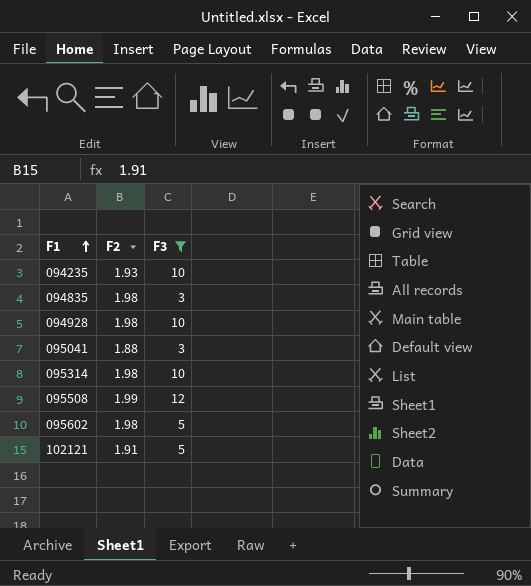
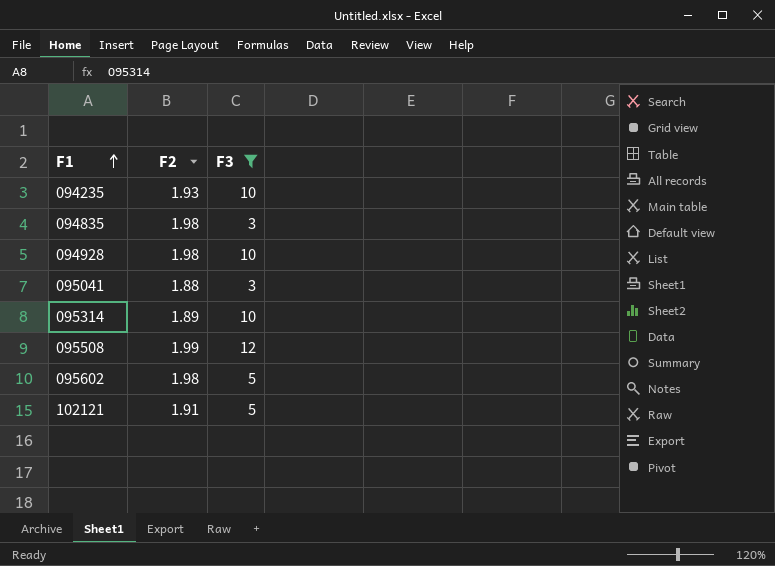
095314 | F2: 1.98 -> 1.89

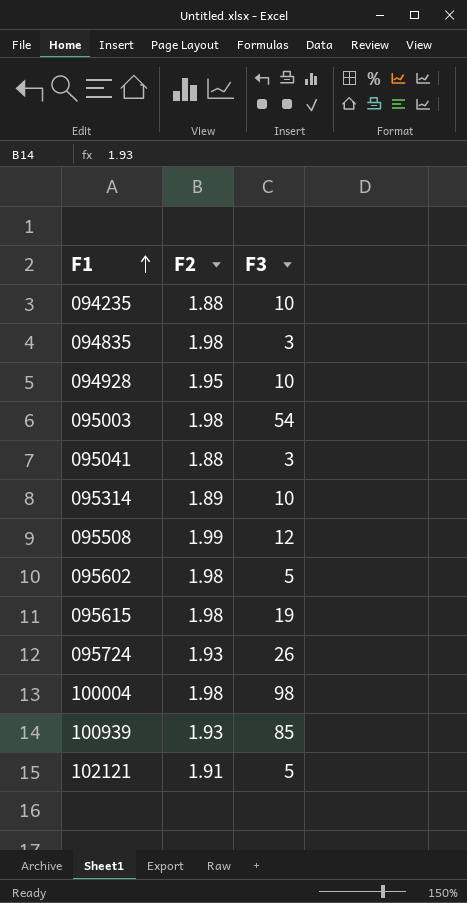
filter: F3 <= 12 -> none
094235 | F2: 1.93 -> 1.88
094928 | F2: 1.98 -> 1.95

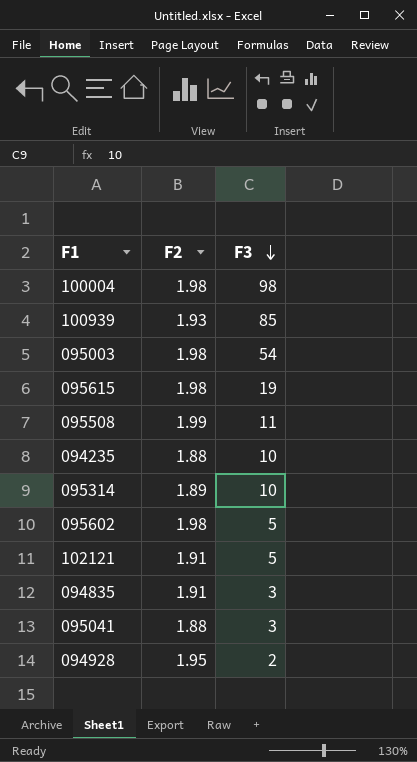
row order: F1 ascending -> F3 descending
row 095724: 1.93 | 26 -> none
095508 | F3: 12 -> 11
094835 | F2: 1.98 -> 1.91
094928 | F3: 10 -> 2

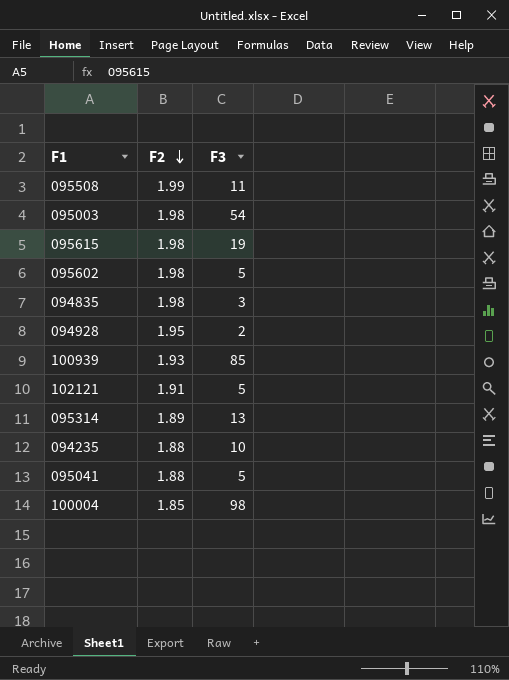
row order: F3 descending -> F2 descending
094835 | F2: 1.91 -> 1.98
095314 | F3: 10 -> 13
095041 | F3: 3 -> 5
100004 | F2: 1.98 -> 1.85

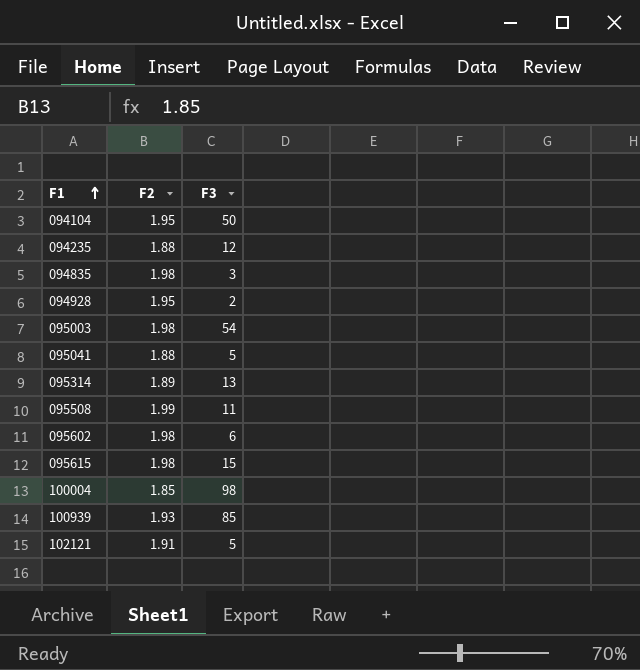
row order: F2 descending -> F1 ascending
row 094104: none -> 1.95 | 50
094235 | F3: 10 -> 12
095602 | F3: 5 -> 6
095615 | F3: 19 -> 15

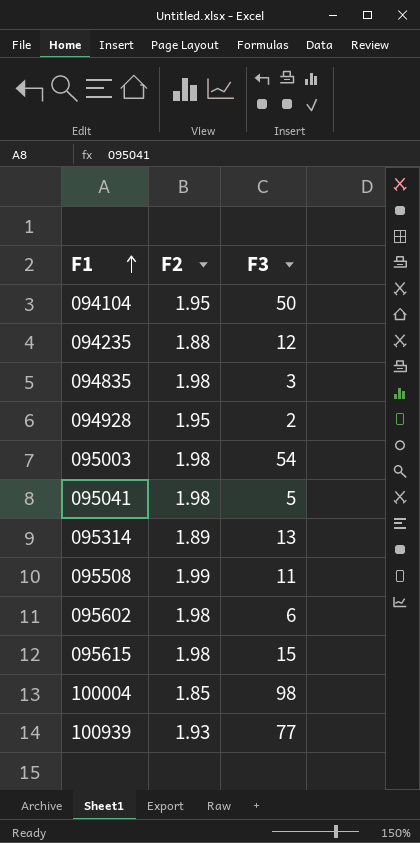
row 102121: 1.91 | 5 -> none
095041 | F2: 1.88 -> 1.98
100939 | F3: 85 -> 77

